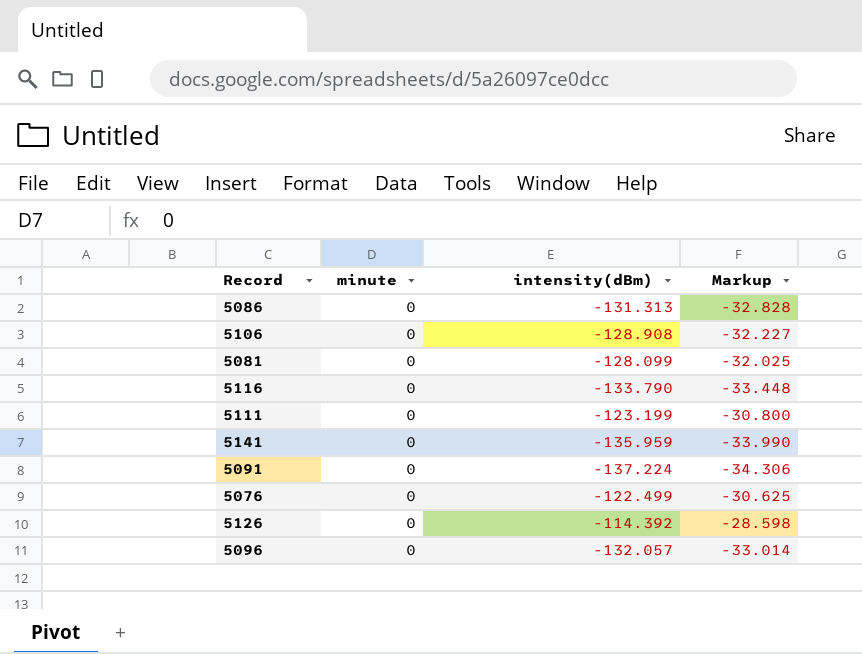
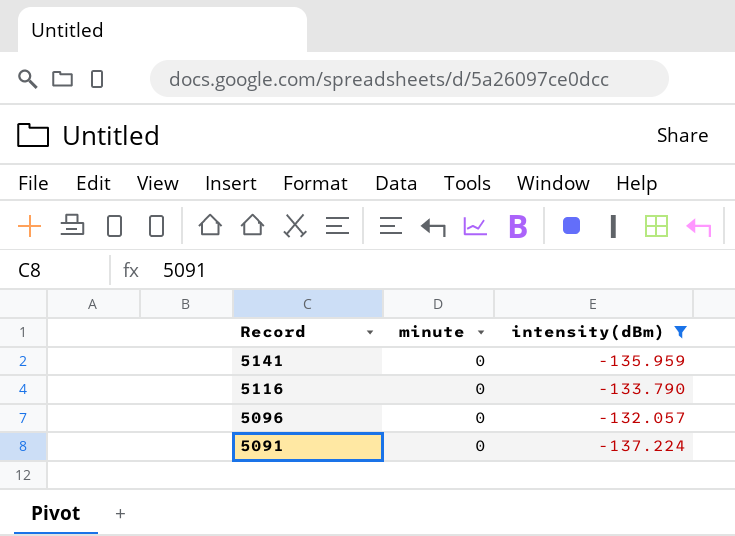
filter: none -> intensity(dBm) <= -132.057
row order: none -> Record descending
column Markup | formula: [intensity(dBm)] * 0.25 -> none

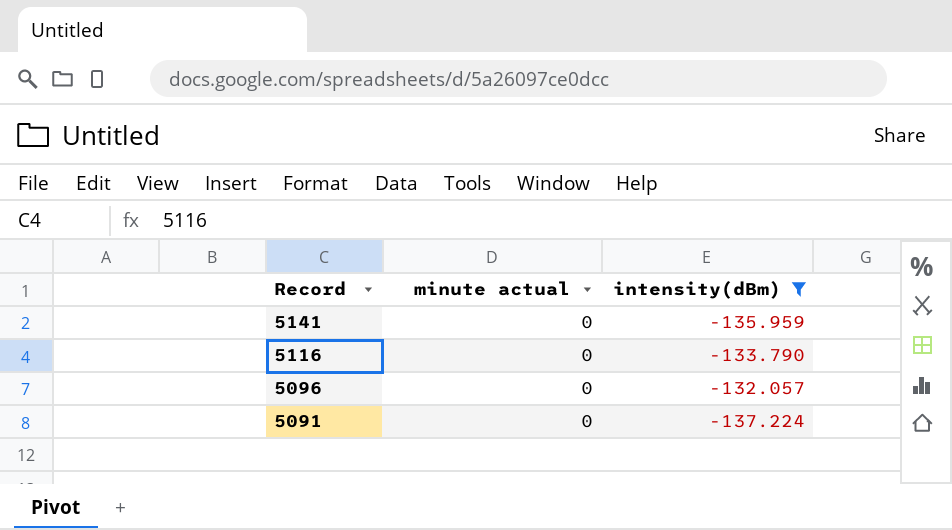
column name: minute -> minute actual

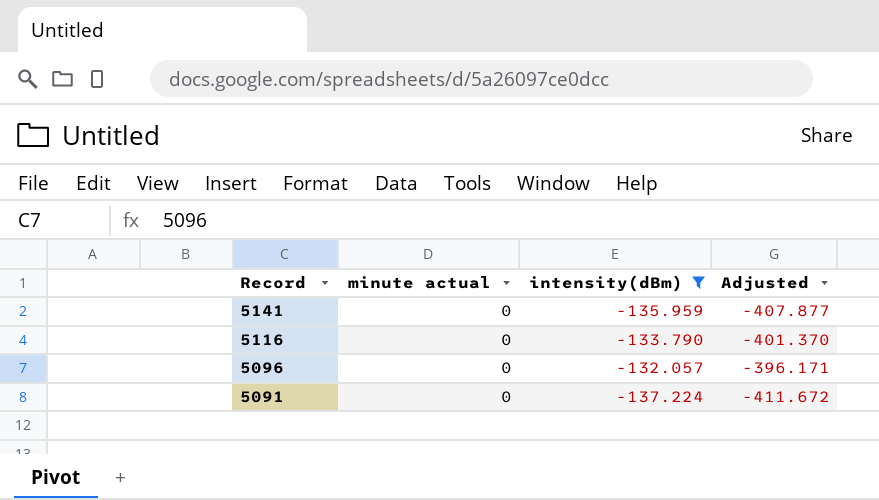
column Adjusted | formula: none -> [intensity(dBm)] * 3

